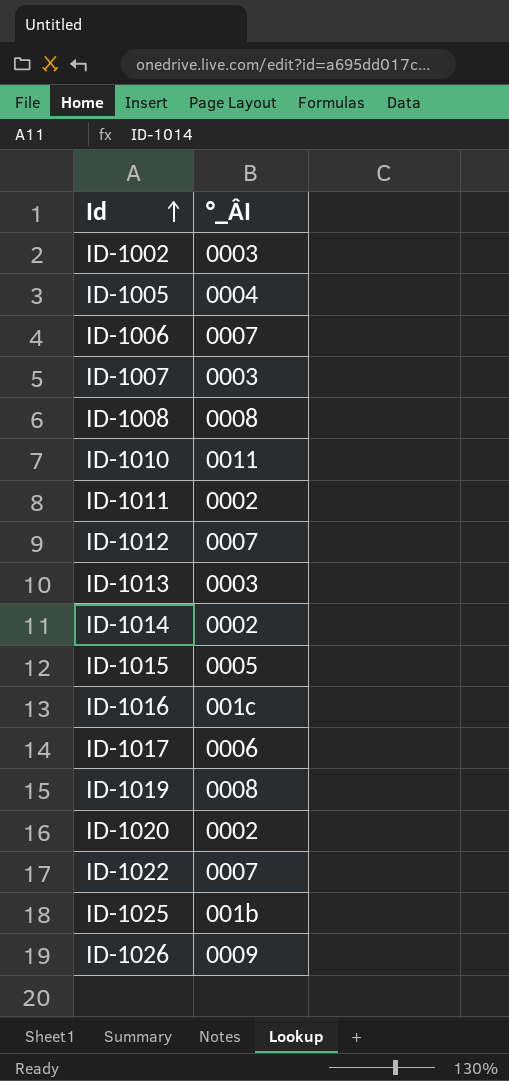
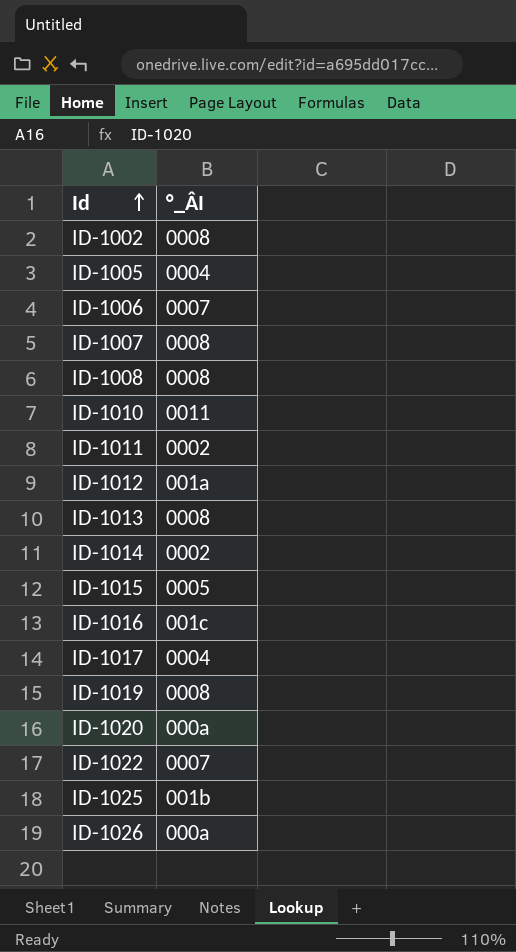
ID-1002 | °_ÂI: 0003 -> 0008
ID-1007 | °_ÂI: 0003 -> 0008
ID-1012 | °_ÂI: 0007 -> 001a
ID-1013 | °_ÂI: 0003 -> 0008
ID-1017 | °_ÂI: 0006 -> 0004
ID-1020 | °_ÂI: 0002 -> 000a
ID-1026 | °_ÂI: 0009 -> 000a

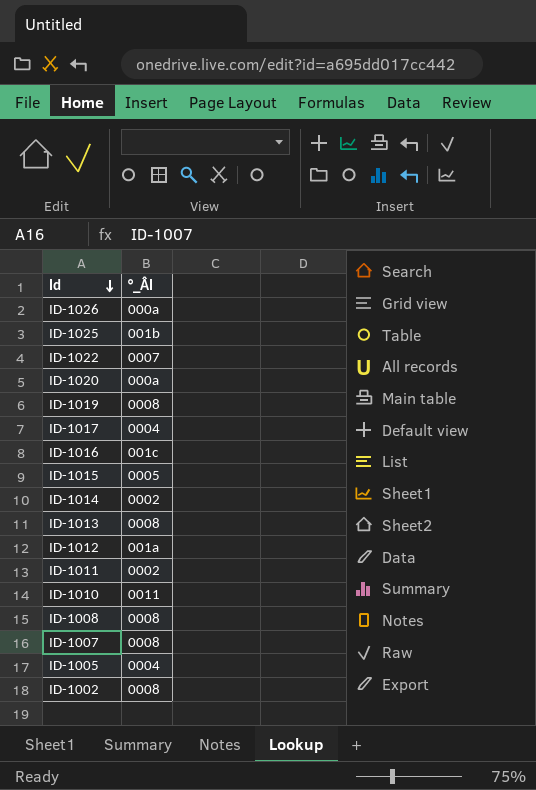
row order: Id ascending -> Id descending
row ID-1006: 0007 -> none

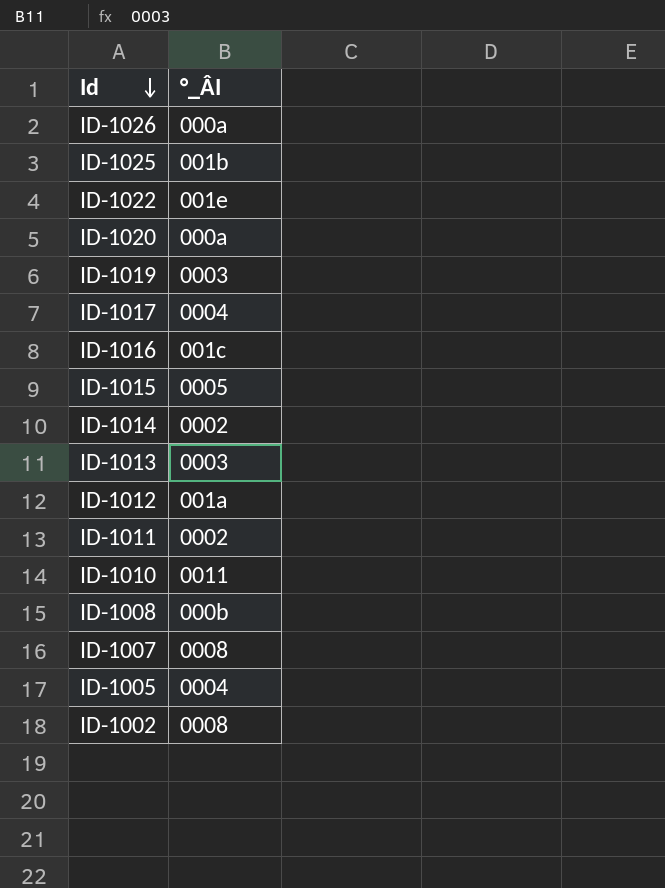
ID-1022 | °_ÂI: 0007 -> 001e
ID-1019 | °_ÂI: 0008 -> 0003
ID-1013 | °_ÂI: 0008 -> 0003
ID-1008 | °_ÂI: 0008 -> 000b

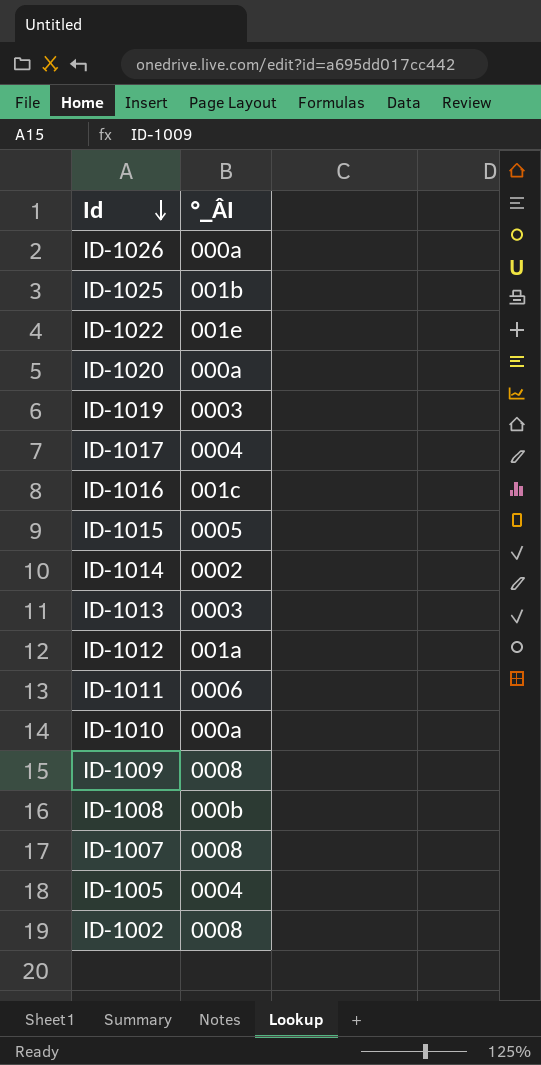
ID-1011 | °_ÂI: 0002 -> 0006
ID-1010 | °_ÂI: 0011 -> 000a
row ID-1009: none -> 0008

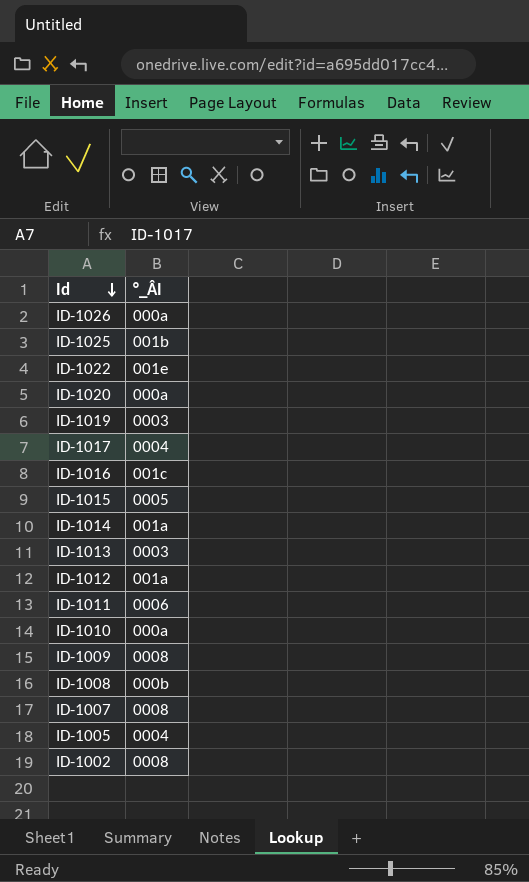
ID-1014 | °_ÂI: 0002 -> 001a

